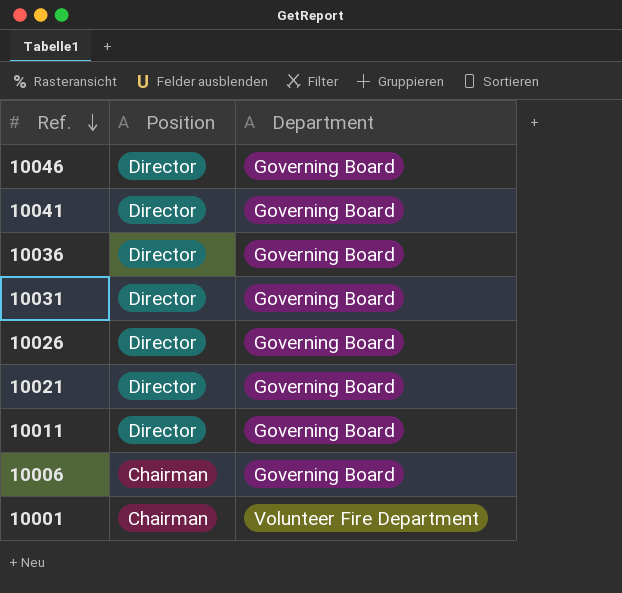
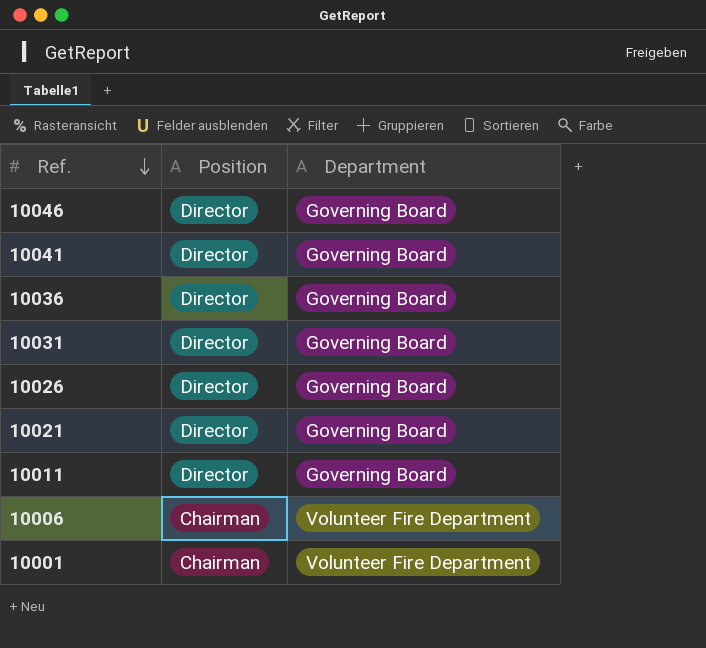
10006 | Department: Governing Board -> Volunteer Fire Department

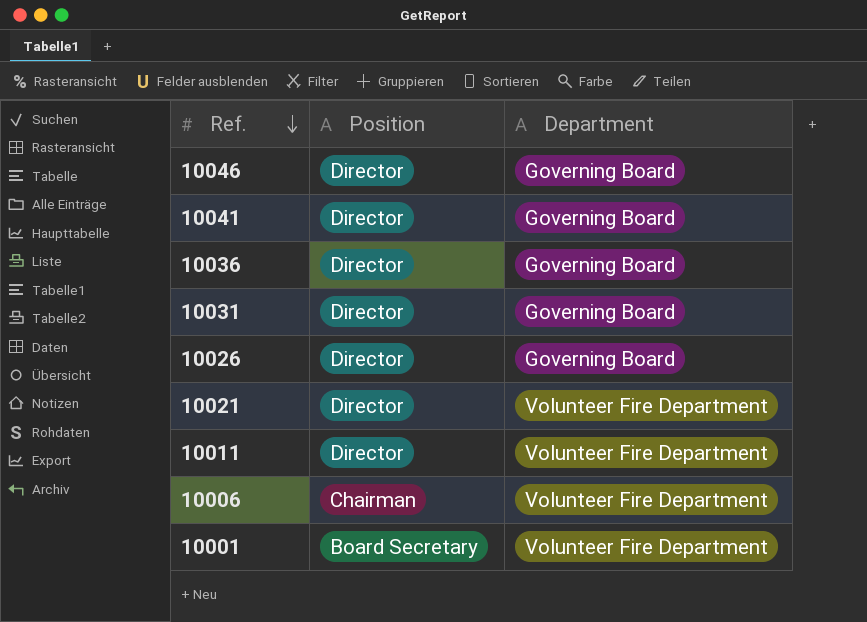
10021 | Department: Governing Board -> Volunteer Fire Department
10011 | Department: Governing Board -> Volunteer Fire Department
10001 | Position: Chairman -> Board Secretary

